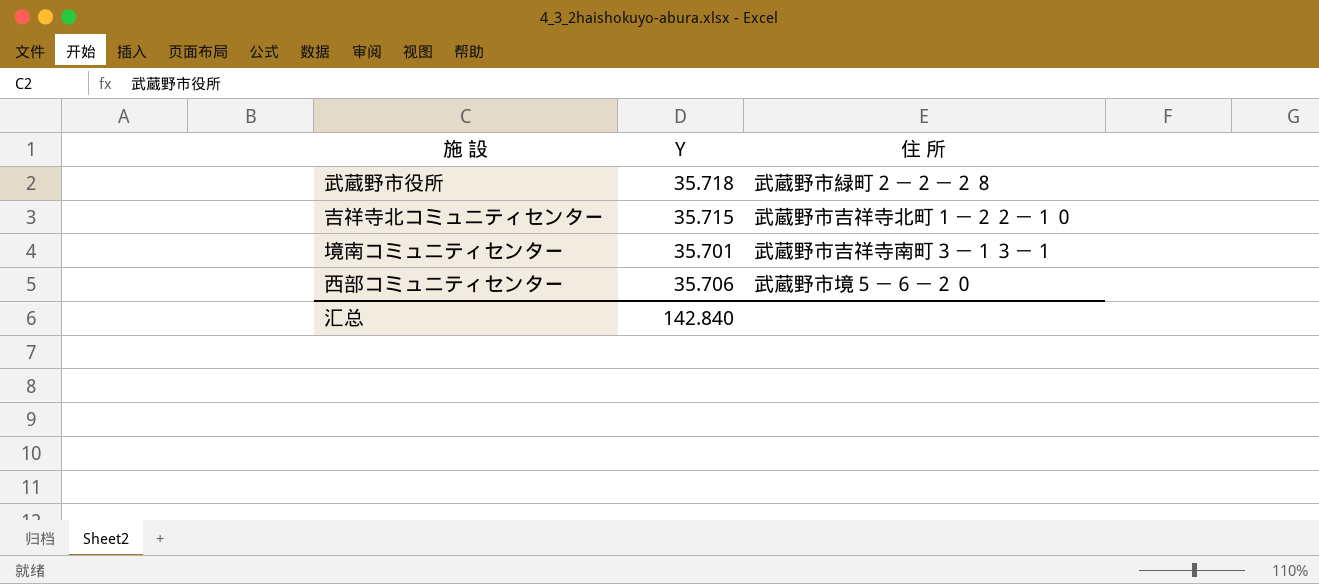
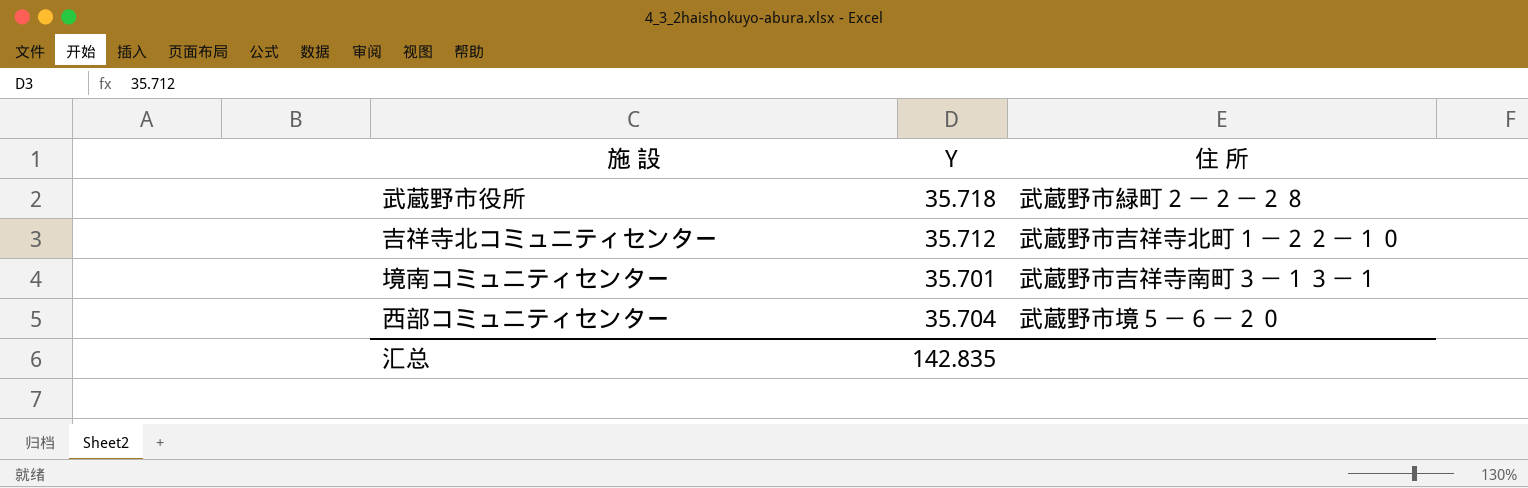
吉祥寺北コミュニティセンター | Y: 35.715 -> 35.712
西部コミュニティセンター | Y: 35.706 -> 35.704
汇总 | Y: 142.840 -> 142.835

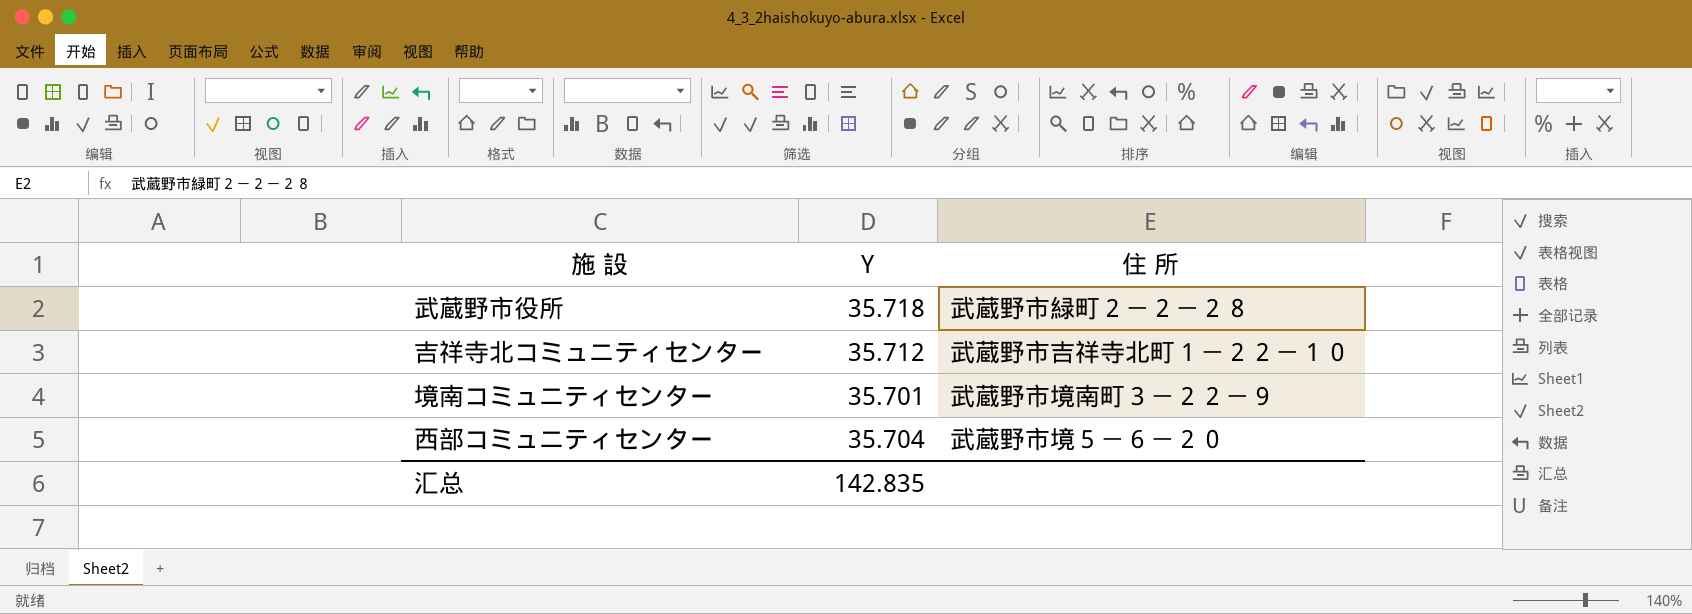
境南コミュニティセンター | 住 所: 武蔵野市吉祥寺南町３－１３－１ -> 武蔵野市境南町３－２２－９

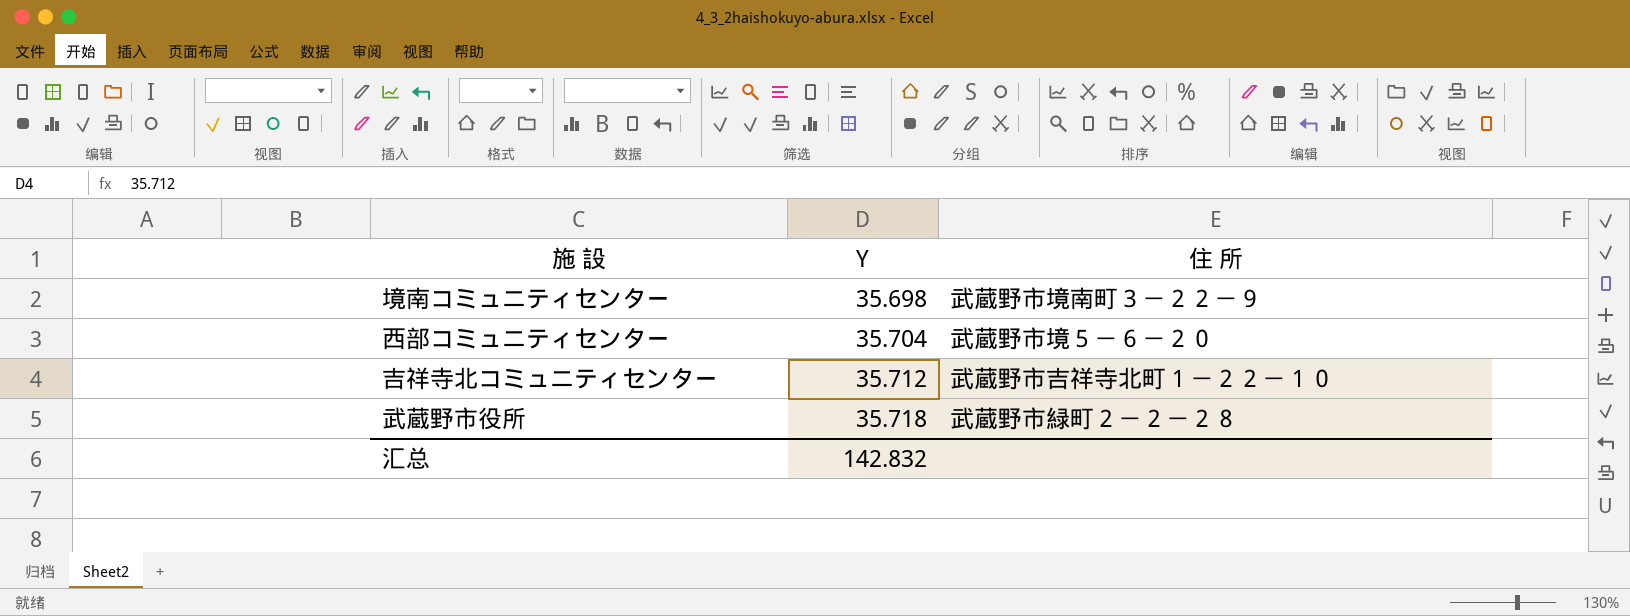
row order: none -> Y ascending
境南コミュニティセンター | Y: 35.701 -> 35.698
汇总 | Y: 142.835 -> 142.832

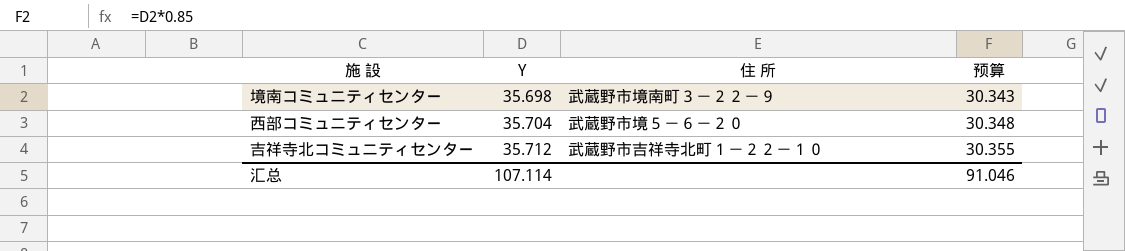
column 预算 | formula: none -> [Y] * 0.85
row 武蔵野市役所: 35.718 | 武蔵野市緑町２－２－２８ -> none
汇总 | Y: 142.832 -> 107.114

